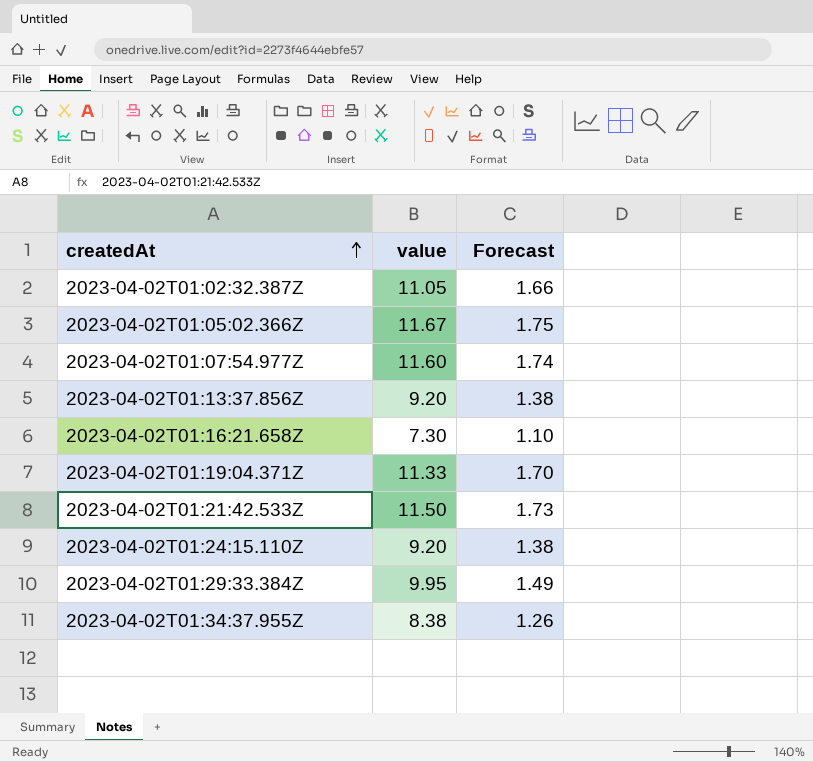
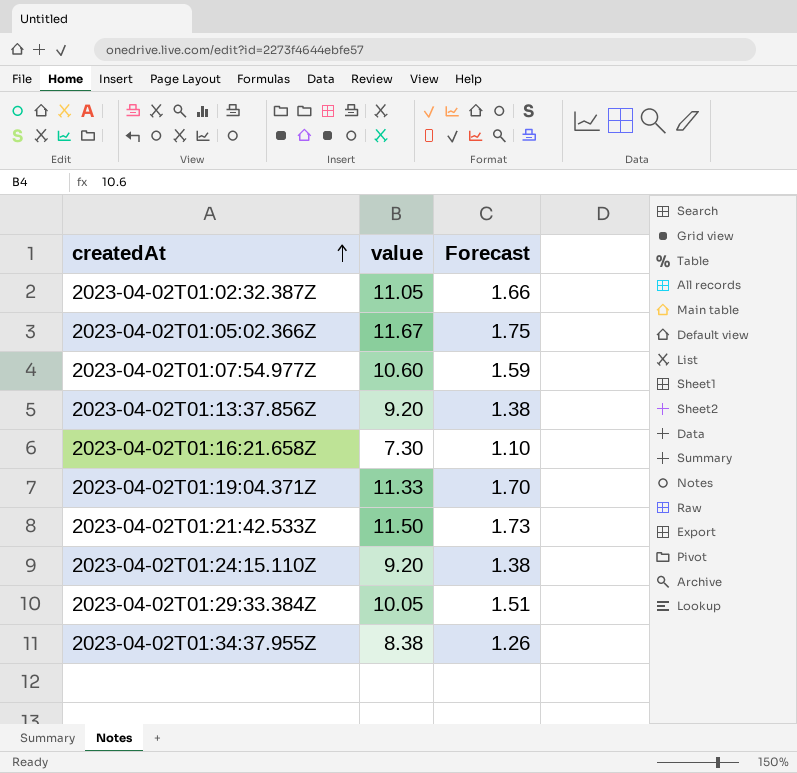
2023-04-02T01:07:54.977Z | value: 11.60 -> 10.60
2023-04-02T01:07:54.977Z | Forecast: 1.74 -> 1.59
2023-04-02T01:29:33.384Z | value: 9.95 -> 10.05
2023-04-02T01:29:33.384Z | Forecast: 1.49 -> 1.51

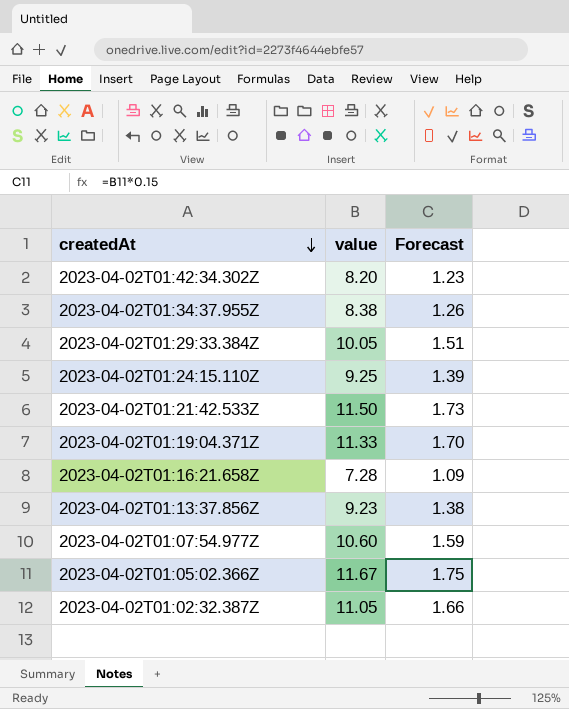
row order: createdAt ascending -> createdAt descending
row 2023-04-02T01:42:34.302Z: none -> 8.20 | 1.23
2023-04-02T01:24:15.110Z | value: 9.20 -> 9.25
2023-04-02T01:24:15.110Z | Forecast: 1.38 -> 1.39
2023-04-02T01:16:21.658Z | value: 7.30 -> 7.28
2023-04-02T01:16:21.658Z | Forecast: 1.10 -> 1.09
2023-04-02T01:13:37.856Z | value: 9.20 -> 9.23

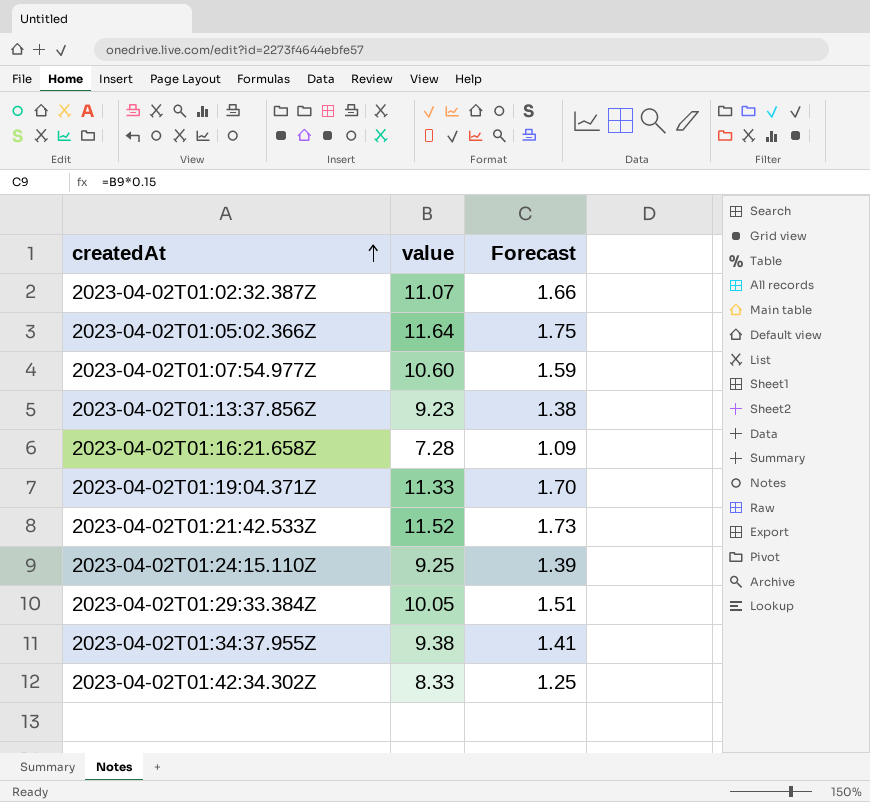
row order: createdAt descending -> createdAt ascending
2023-04-02T01:02:32.387Z | value: 11.05 -> 11.07
2023-04-02T01:05:02.366Z | value: 11.67 -> 11.64
2023-04-02T01:21:42.533Z | value: 11.50 -> 11.52
2023-04-02T01:34:37.955Z | value: 8.38 -> 9.38
2023-04-02T01:34:37.955Z | Forecast: 1.26 -> 1.41
2023-04-02T01:42:34.302Z | value: 8.20 -> 8.33
2023-04-02T01:42:34.302Z | Forecast: 1.23 -> 1.25

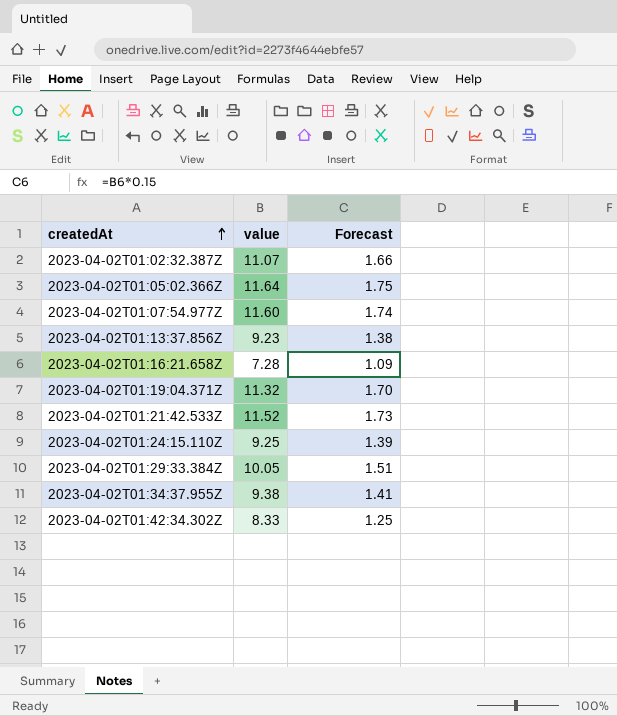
2023-04-02T01:07:54.977Z | value: 10.60 -> 11.60
2023-04-02T01:07:54.977Z | Forecast: 1.59 -> 1.74
2023-04-02T01:19:04.371Z | value: 11.33 -> 11.32

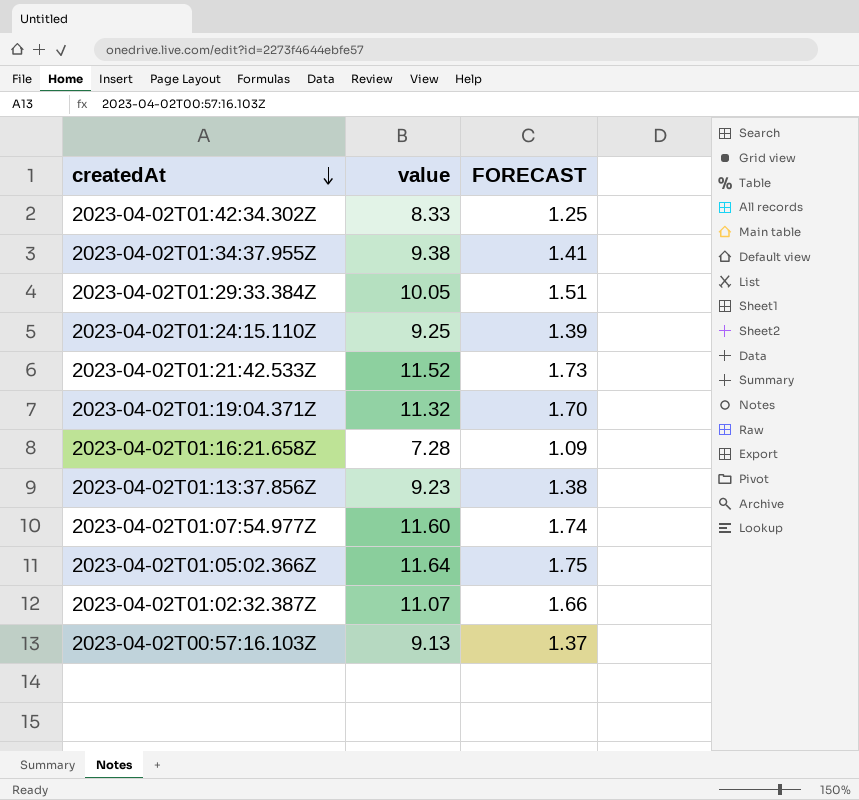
row order: createdAt ascending -> createdAt descending
column name: Forecast -> FORECAST
row 2023-04-02T00:57:16.103Z: none -> 9.13 | 1.37

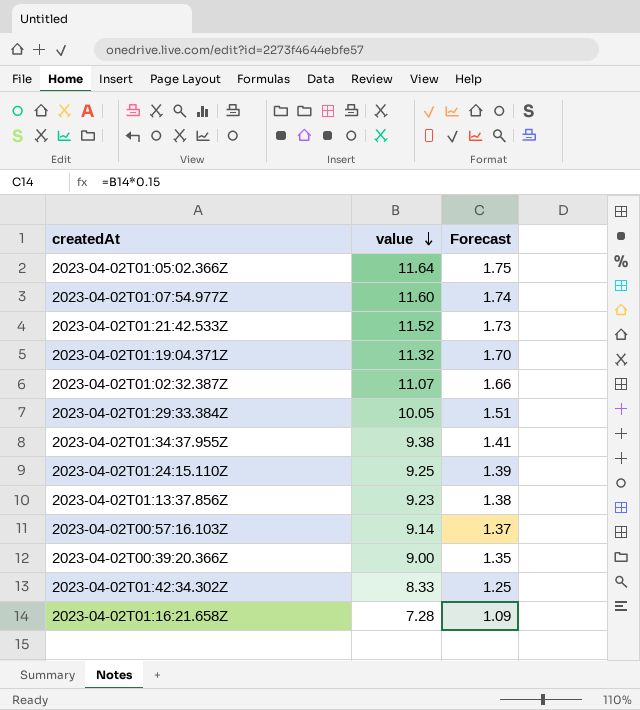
row order: createdAt descending -> value descending
column name: FORECAST -> Forecast
2023-04-02T00:57:16.103Z | value: 9.13 -> 9.14
row 2023-04-02T00:39:20.366Z: none -> 9.00 | 1.35

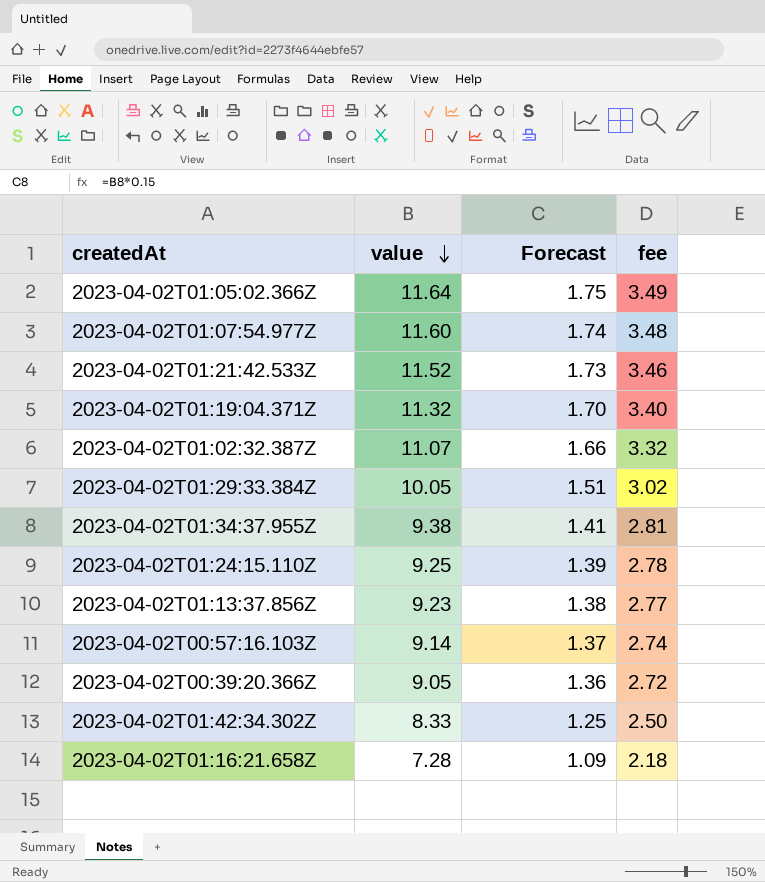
column fee | formula: none -> [value] * 0.3
2023-04-02T00:39:20.366Z | value: 9.00 -> 9.05
2023-04-02T00:39:20.366Z | Forecast: 1.35 -> 1.36

